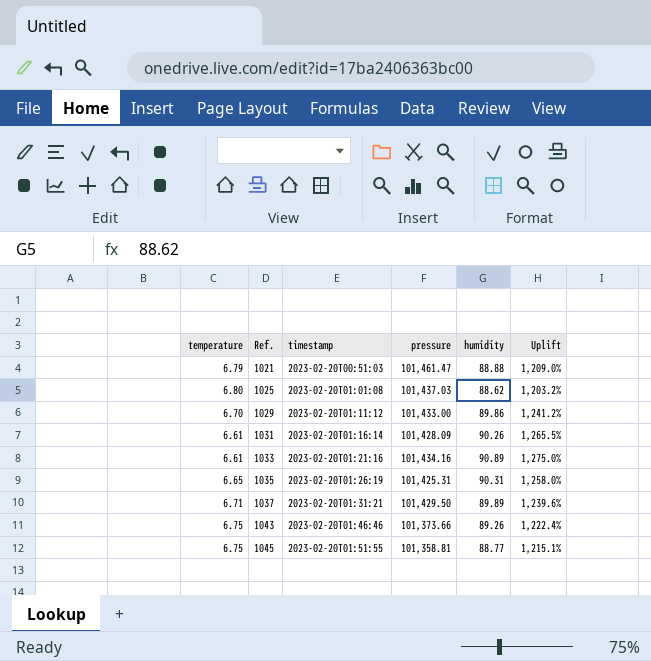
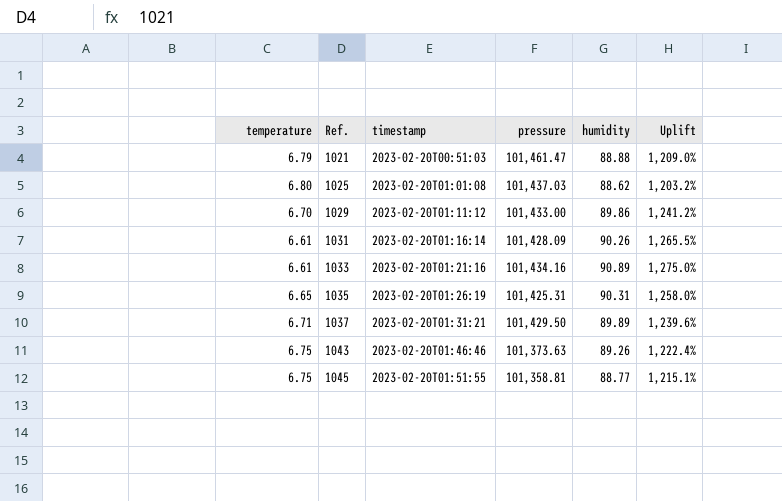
1043 | pressure: 101,373.66 -> 101,373.63

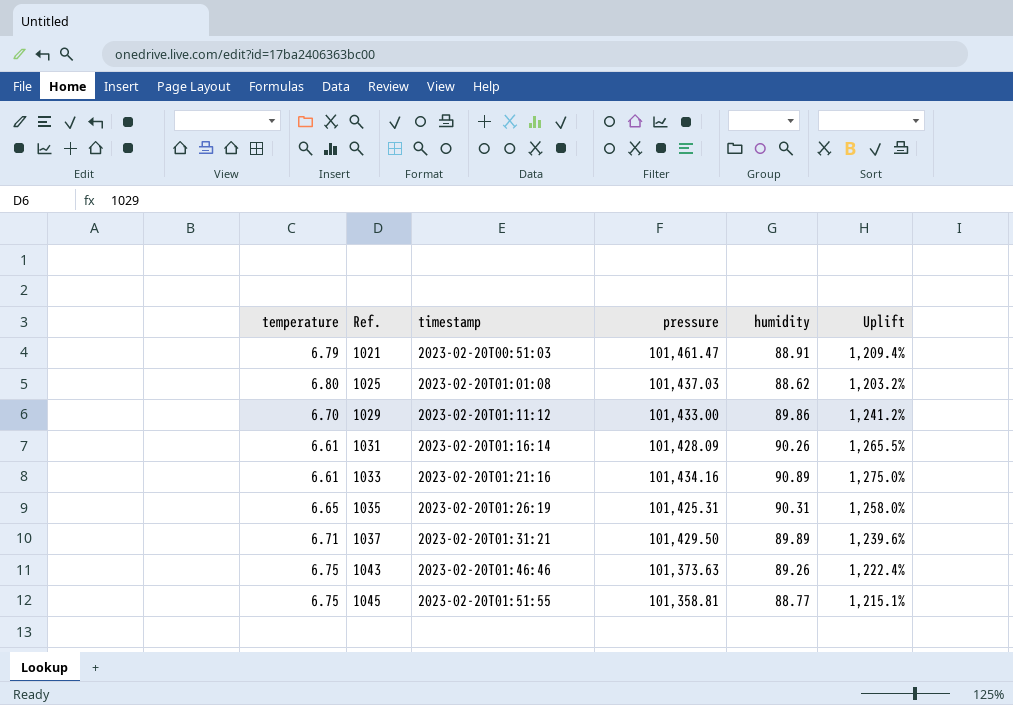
1021 | humidity: 88.88 -> 88.91
1021 | Uplift: 1,209.0% -> 1,209.4%

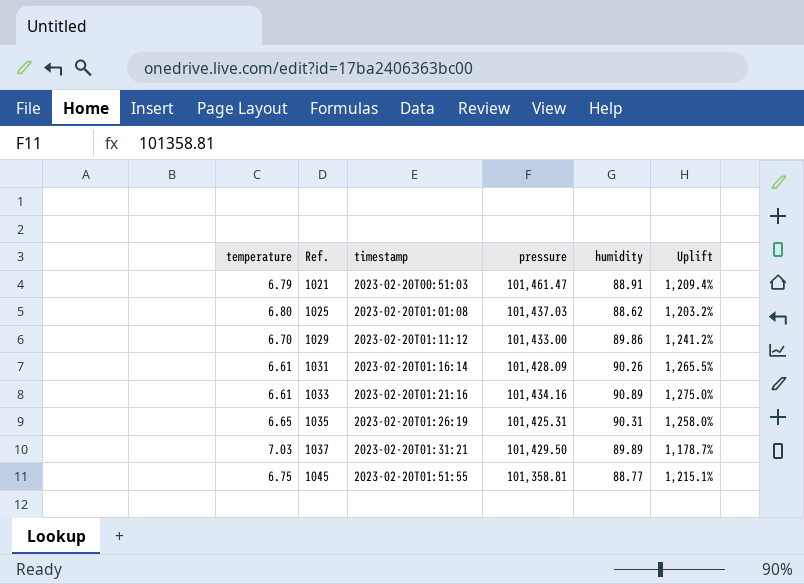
row 1043: 6.75 | 2023-02-20T01:46:46 | 101,373.63 | 89.26 | 1,222.4% -> none
1037 | temperature: 6.71 -> 7.03
1037 | Uplift: 1,239.6% -> 1,178.7%

